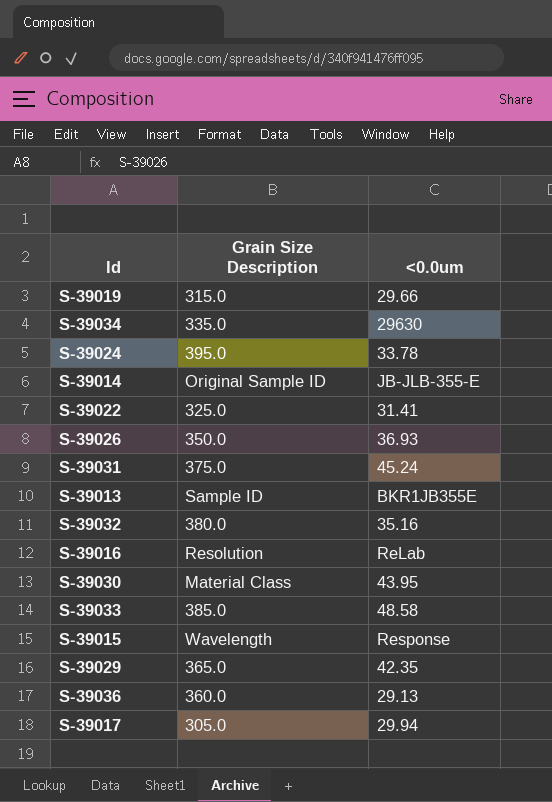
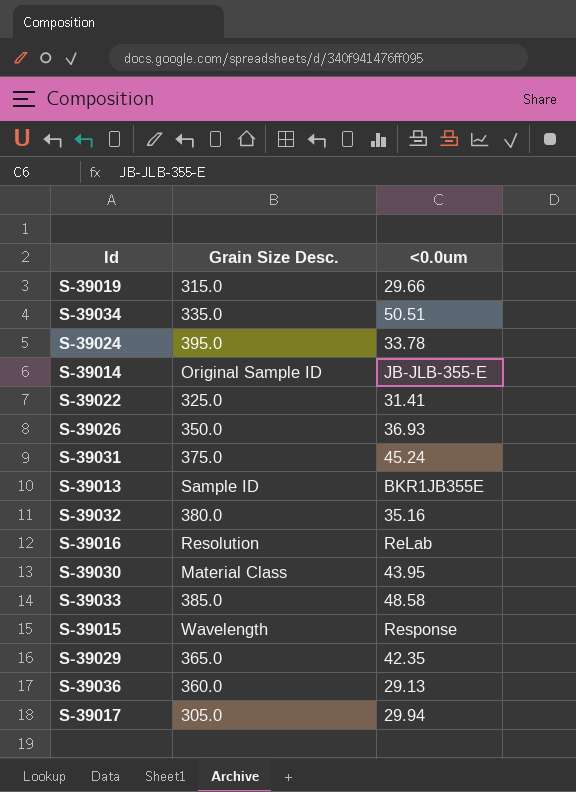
column name: Grain Size Description -> Grain Size Desc.
S-39034 | <0.0um: 29630 -> 50.51

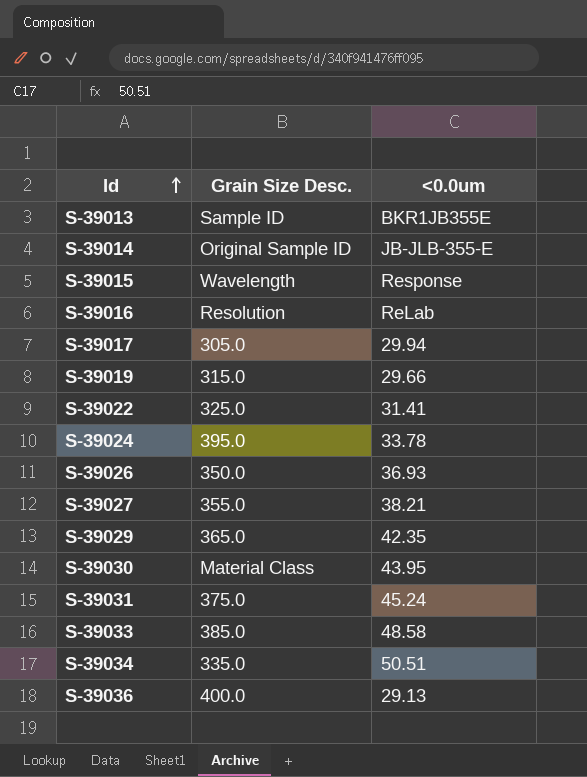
row order: none -> Id ascending
row S-39032: 380.0 | 35.16 -> none
row S-39027: none -> 355.0 | 38.21
S-39036 | Grain Size Desc.: 360.0 -> 400.0

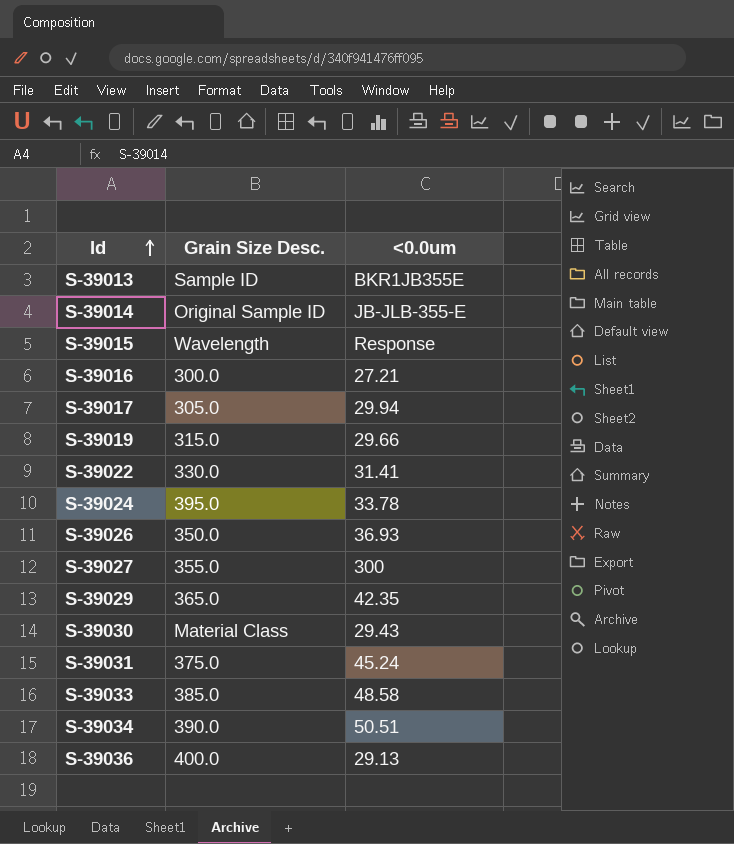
S-39016 | Grain Size Desc.: Resolution -> 300.0
S-39016 | <0.0um: ReLab -> 27.21
S-39022 | Grain Size Desc.: 325.0 -> 330.0
S-39027 | <0.0um: 38.21 -> 300
S-39030 | <0.0um: 43.95 -> 29.43
S-39034 | Grain Size Desc.: 335.0 -> 390.0

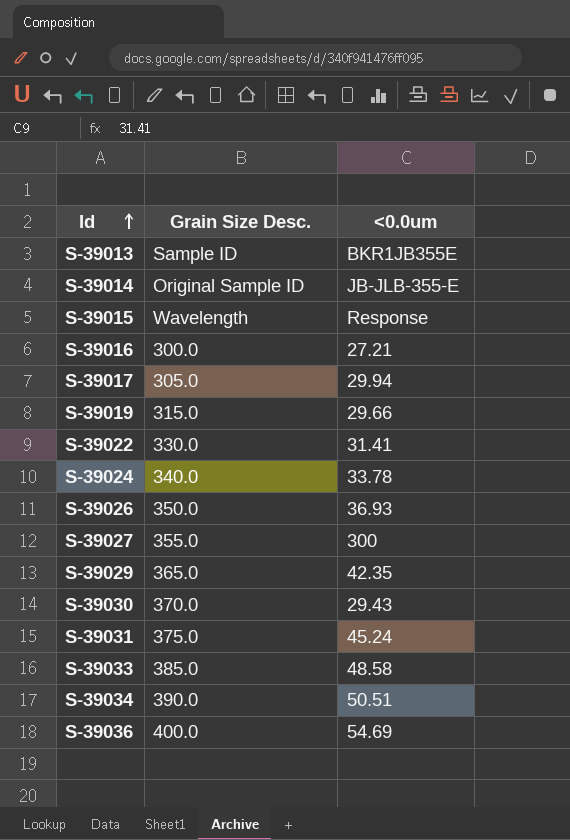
S-39024 | Grain Size Desc.: 395.0 -> 340.0
S-39030 | Grain Size Desc.: Material Class -> 370.0
S-39036 | <0.0um: 29.13 -> 54.69

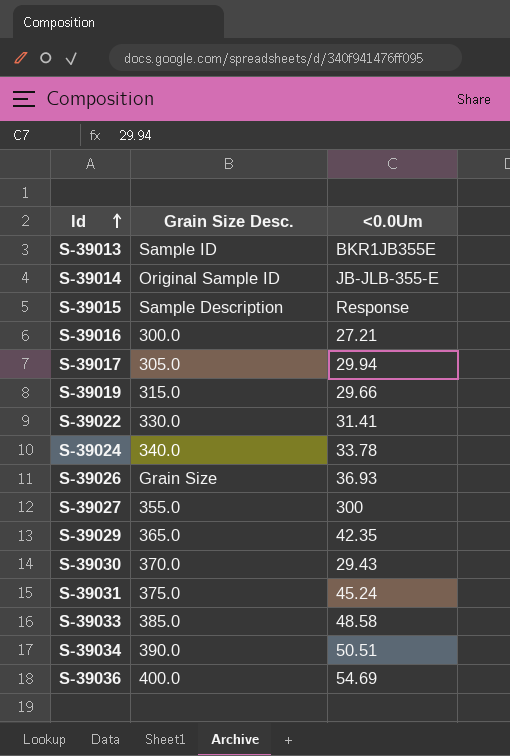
column name: <0.0um -> <0.0Um
S-39015 | Grain Size Desc.: Wavelength -> Sample Description
S-39026 | Grain Size Desc.: 350.0 -> Grain Size

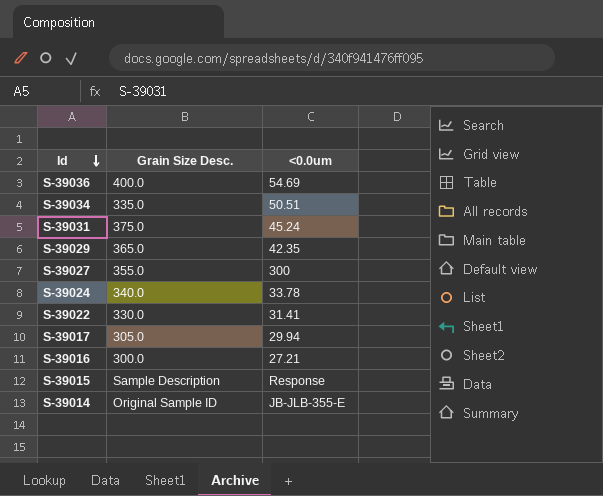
row order: Id ascending -> Id descending
column name: <0.0Um -> <0.0um
row S-39013: Sample ID | BKR1JB355E -> none
row S-39019: 315.0 | 29.66 -> none
row S-39026: Grain Size | 36.93 -> none
row S-39030: 370.0 | 29.43 -> none
row S-39033: 385.0 | 48.58 -> none
S-39034 | Grain Size Desc.: 390.0 -> 335.0

